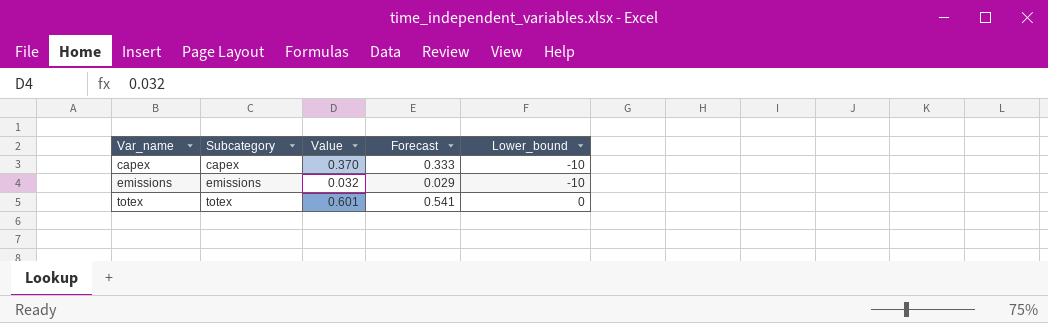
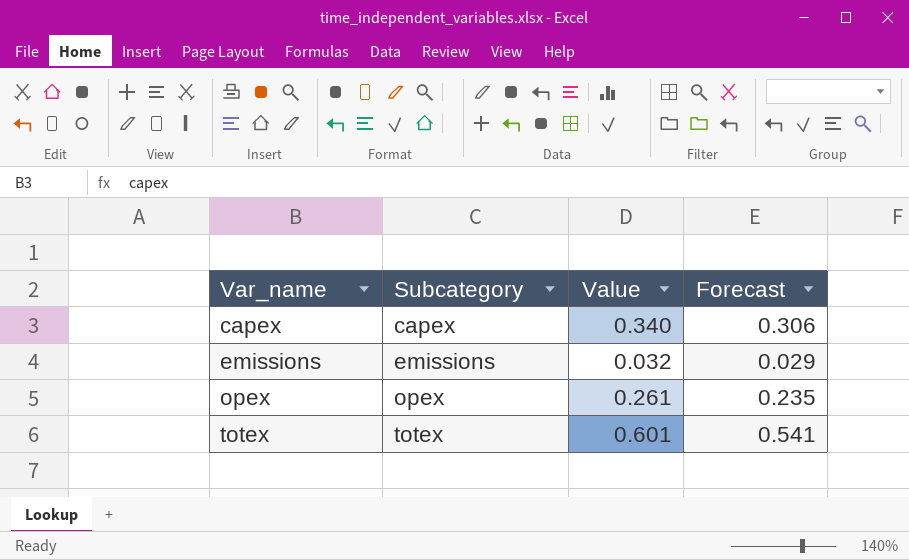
column Lower_bound | position: 5 -> none
capex | Value: 0.370 -> 0.340
capex | Forecast: 0.333 -> 0.306
row opex: none -> opex | 0.261 | 0.235

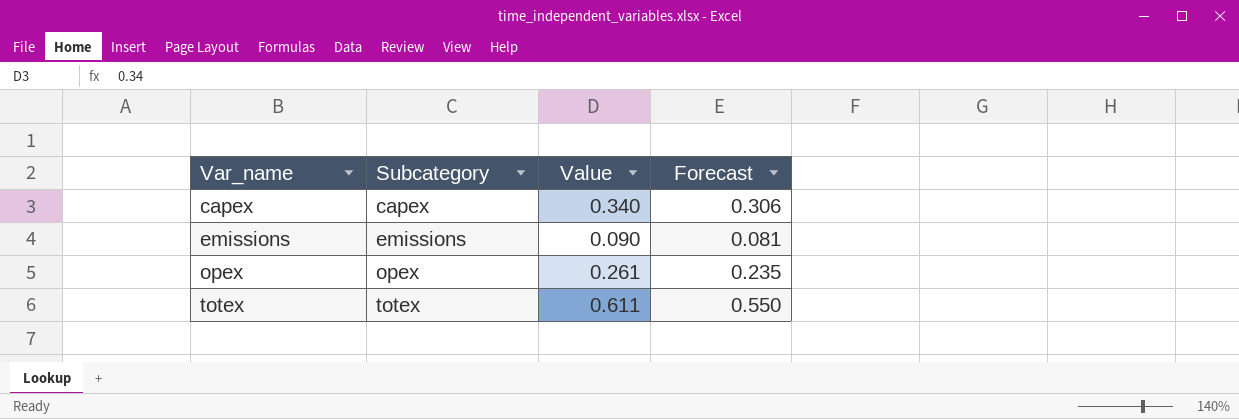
emissions | Value: 0.032 -> 0.090
emissions | Forecast: 0.029 -> 0.081
totex | Value: 0.601 -> 0.611
totex | Forecast: 0.541 -> 0.550

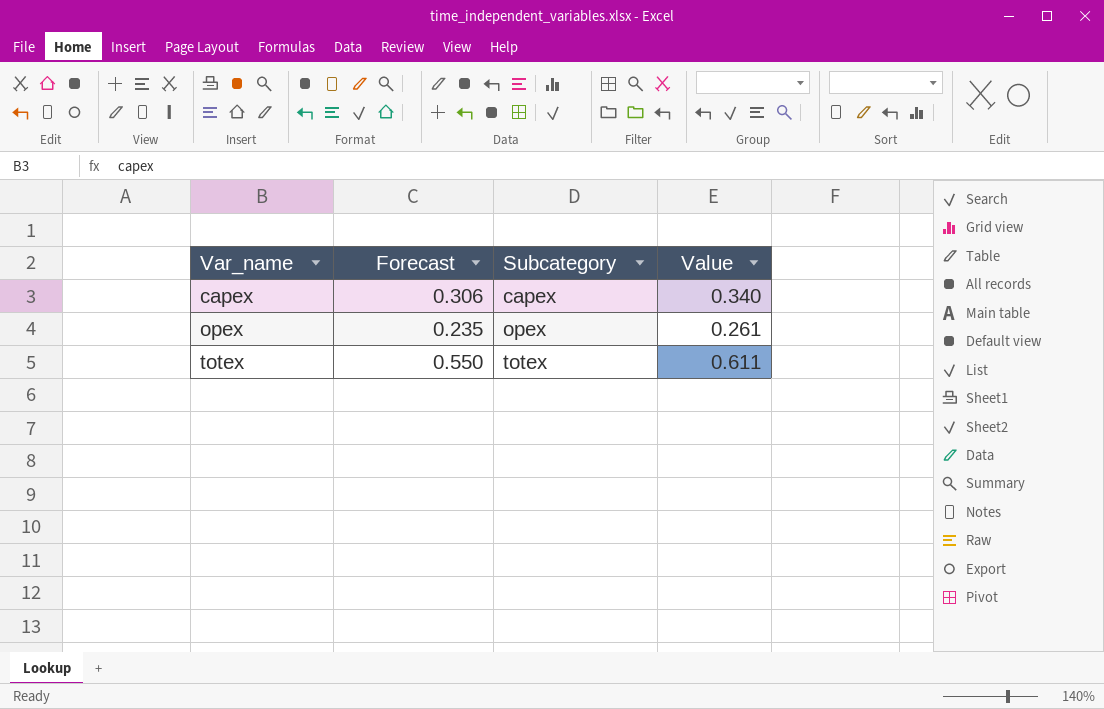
column Forecast | position: 4 -> 2
row emissions: emissions | 0.090 | 0.081 -> none

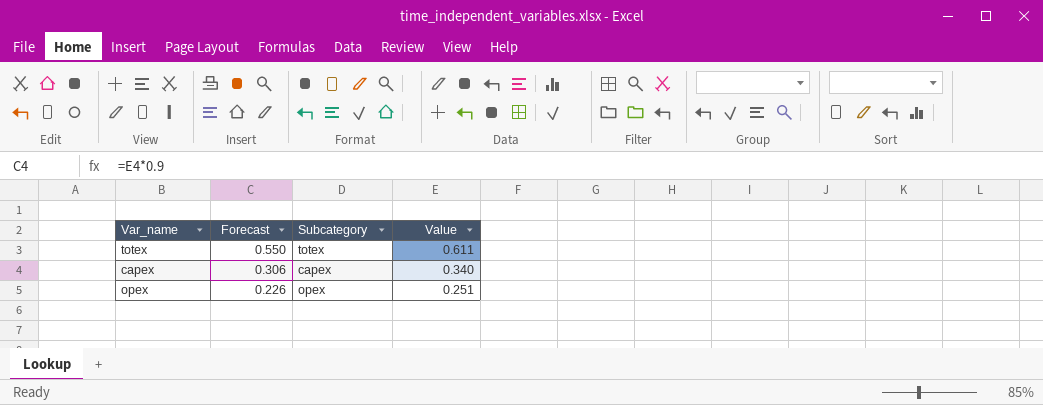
row order: Var_name ascending -> Forecast descending
opex | Forecast: 0.235 -> 0.226
opex | Value: 0.261 -> 0.251

